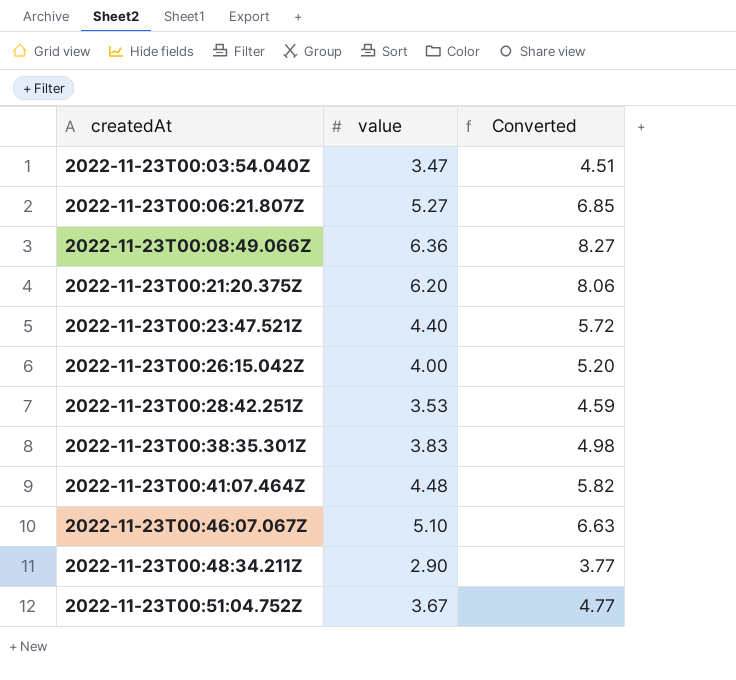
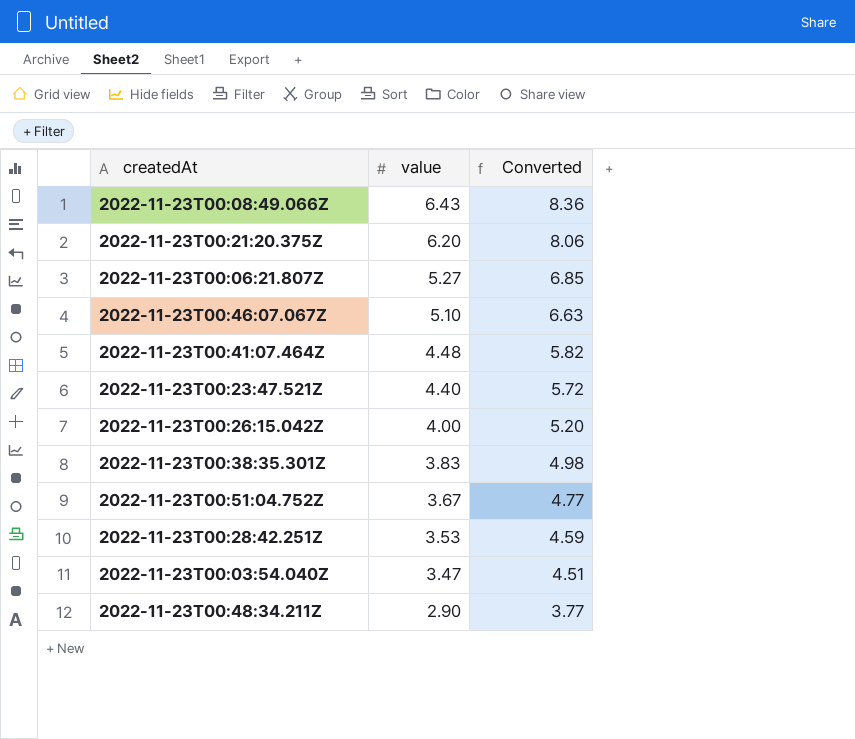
row order: createdAt ascending -> value descending
2022-11-23T00:08:49.066Z | value: 6.36 -> 6.43
2022-11-23T00:08:49.066Z | Converted: 8.27 -> 8.36

